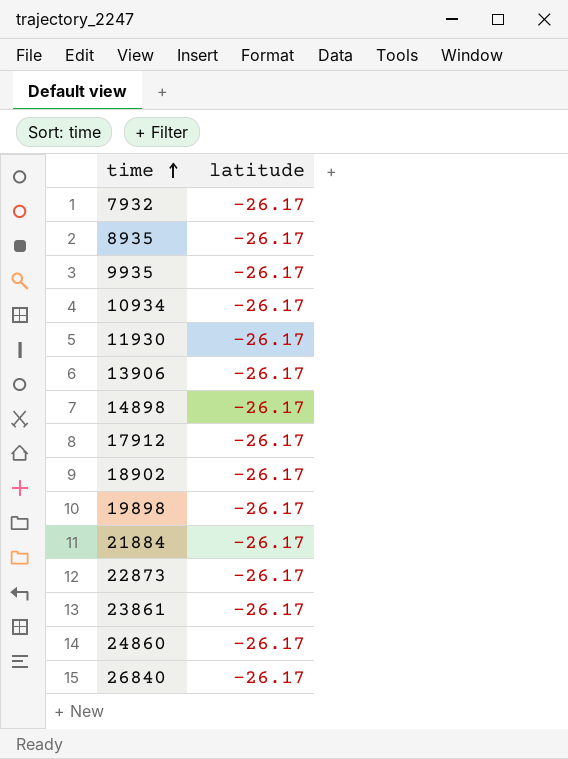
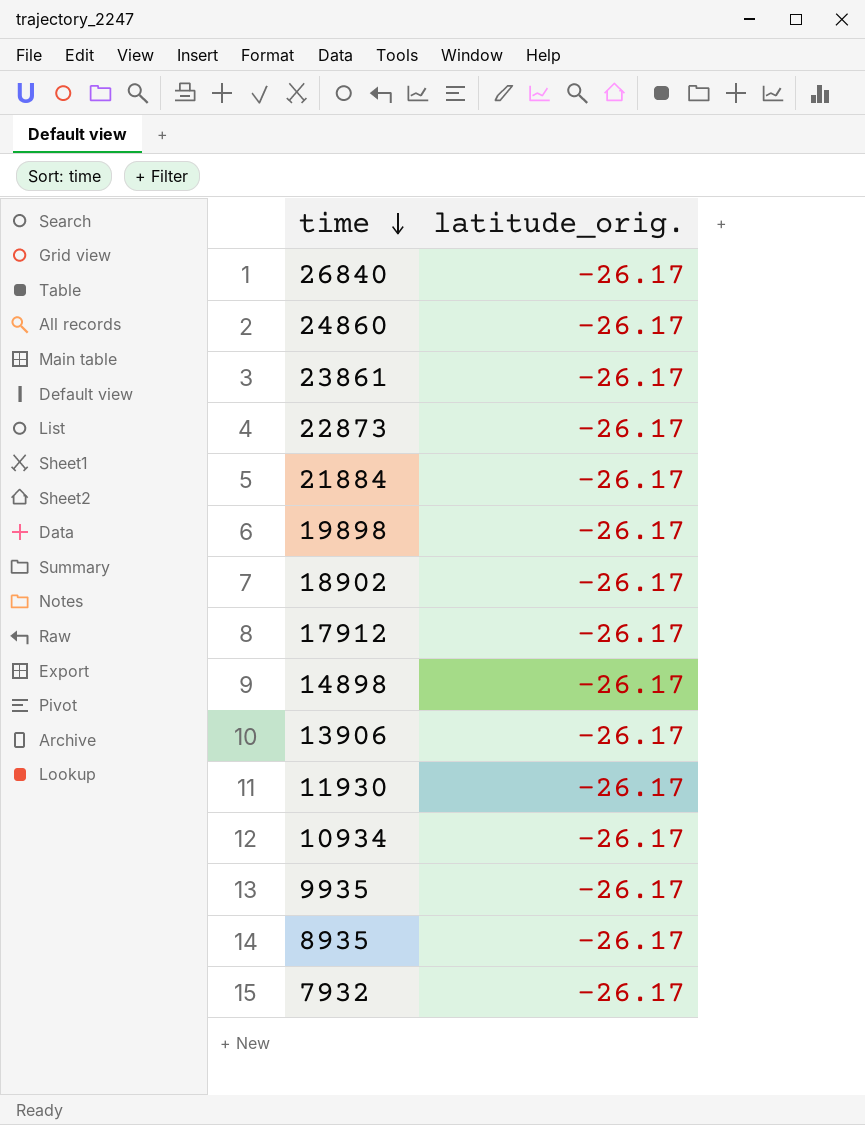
row order: time ascending -> time descending
column name: latitude -> latitude_orig.

